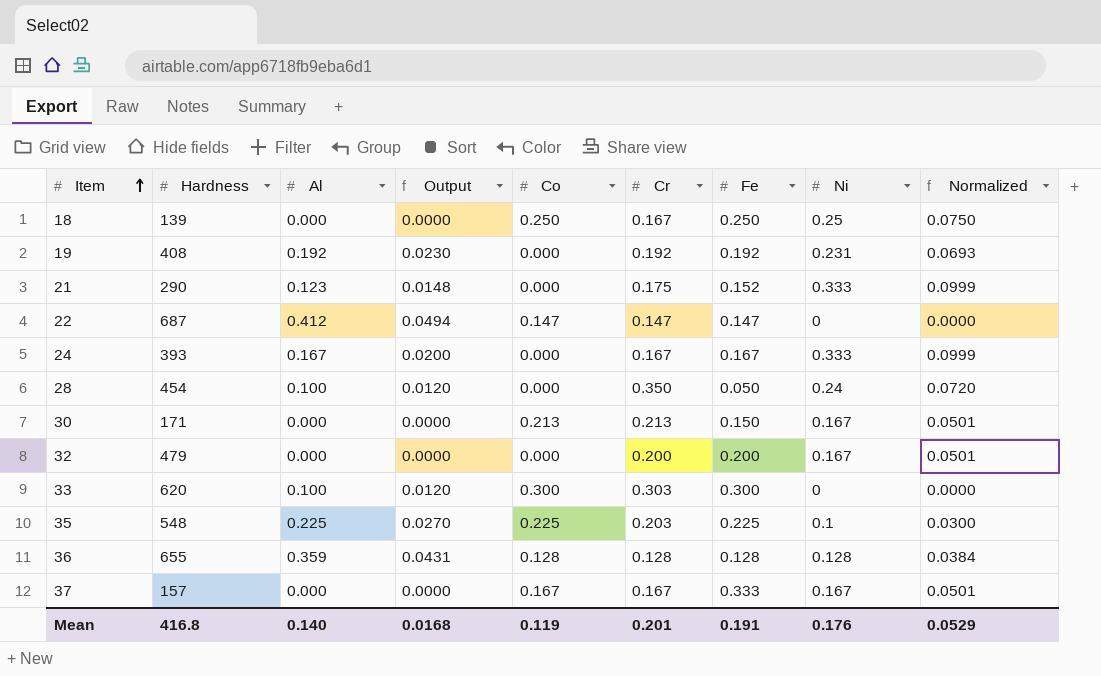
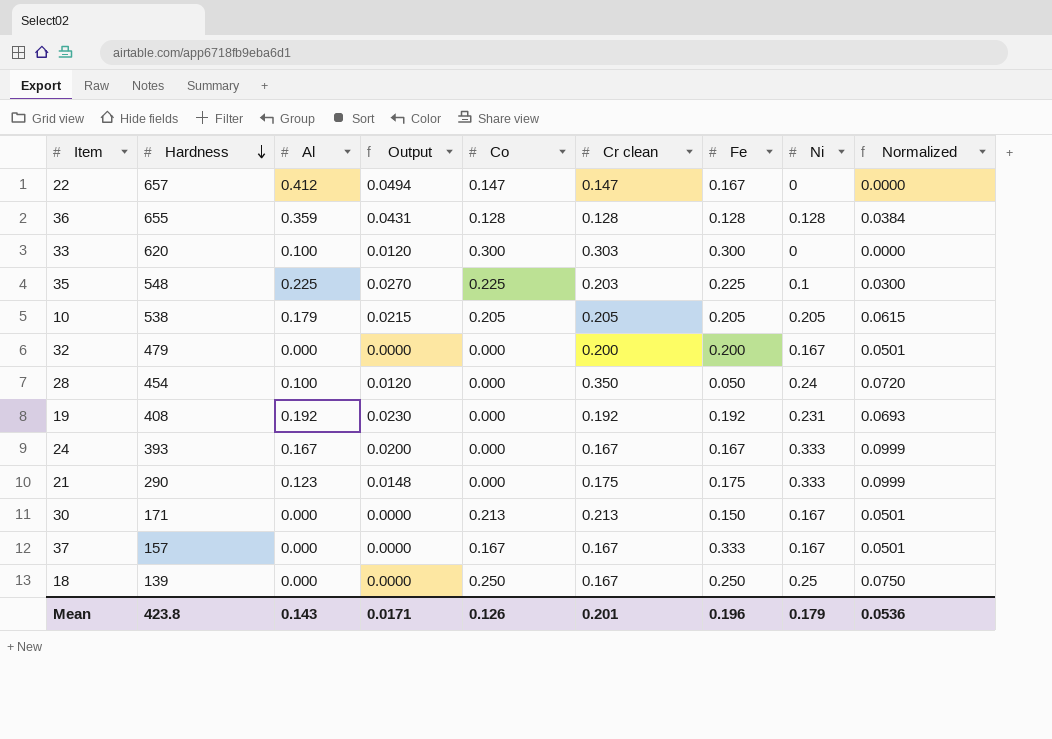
row order: Item ascending -> Hardness descending
column name: Cr -> Cr clean
22 | Hardness: 687 -> 657
22 | Fe: 0.147 -> 0.167
row 10: none -> 538 | 0.179 | 0.0215 | 0.205 | 0.205 | 0.205 | 0.205 | 0.0615
21 | Fe: 0.152 -> 0.175
Mean | Hardness: 416.8 -> 423.8
Mean | Al: 0.140 -> 0.143
Mean | Output: 0.0168 -> 0.0171
Mean | Co: 0.119 -> 0.126
Mean | Fe: 0.191 -> 0.196
Mean | Ni: 0.176 -> 0.179
Mean | Normalized: 0.0529 -> 0.0536

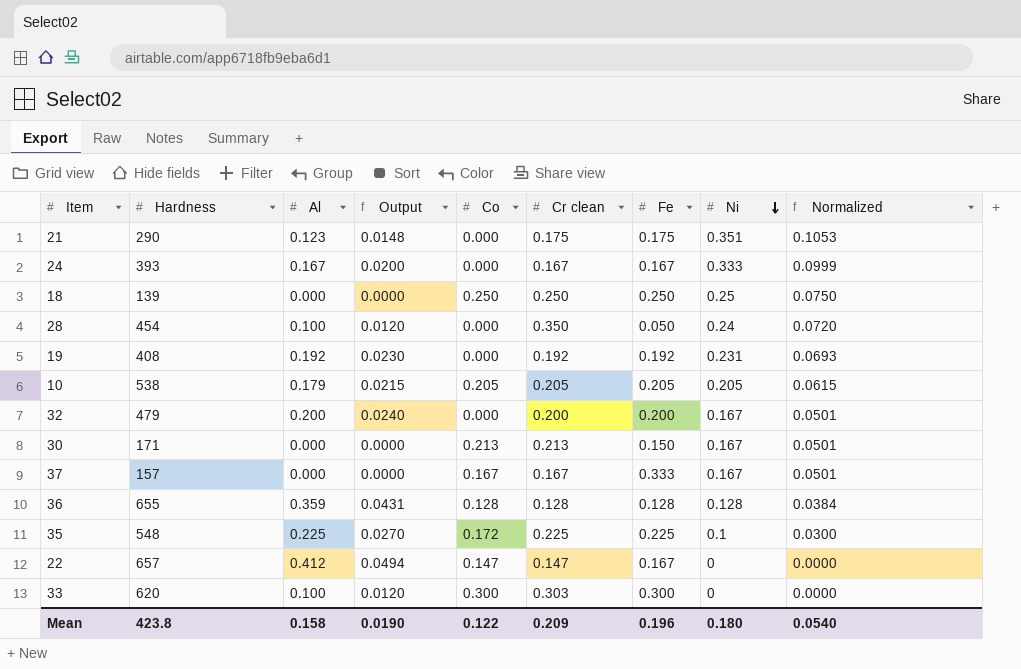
row order: Hardness descending -> Ni descending
21 | Ni: 0.333 -> 0.351
21 | Normalized: 0.0999 -> 0.1053
18 | Cr clean: 0.167 -> 0.250
32 | Al: 0.000 -> 0.200
32 | Output: 0.0000 -> 0.0240
35 | Co: 0.225 -> 0.172
35 | Cr clean: 0.203 -> 0.225
Mean | Al: 0.143 -> 0.158
Mean | Output: 0.0171 -> 0.0190
Mean | Co: 0.126 -> 0.122
Mean | Cr clean: 0.201 -> 0.209
Mean | Ni: 0.179 -> 0.180
Mean | Normalized: 0.0536 -> 0.0540

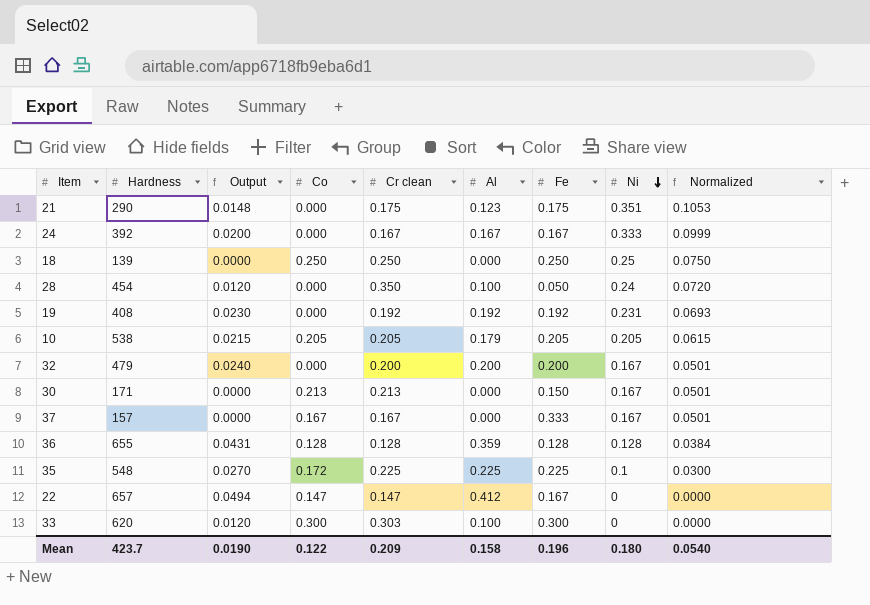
column Al | position: 3 -> 6
24 | Hardness: 393 -> 392
Mean | Hardness: 423.8 -> 423.7

